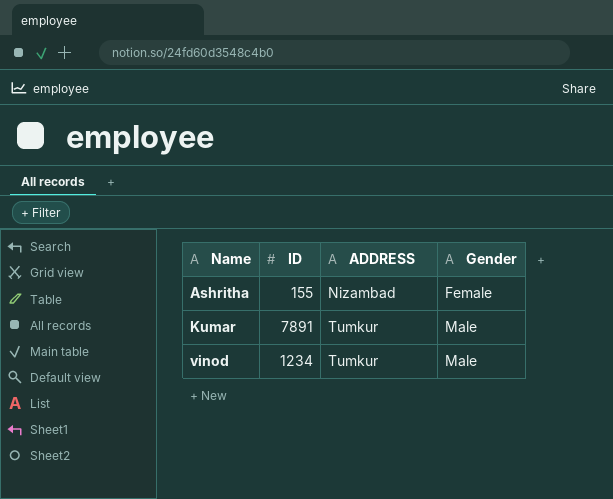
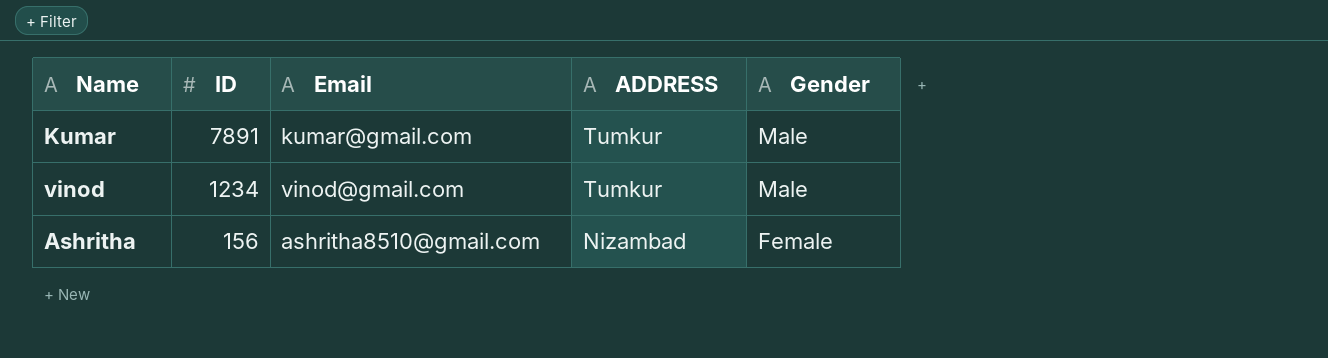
row order: Name ascending -> ID descending
column Email | position: none -> 3
Ashritha | ID: 155 -> 156

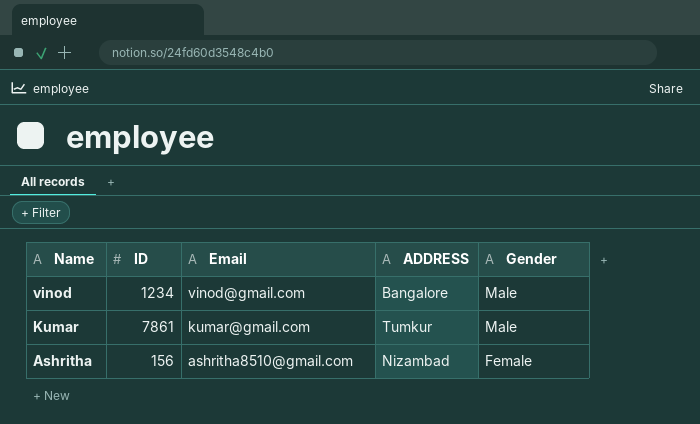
row order: ID descending -> Name descending
vinod | ADDRESS: Tumkur -> Bangalore
Kumar | ID: 7891 -> 7861

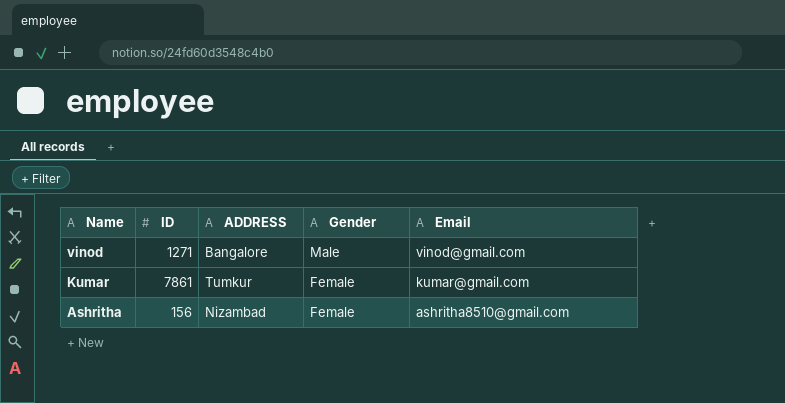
column Email | position: 3 -> 5
vinod | ID: 1234 -> 1271
Kumar | Gender: Male -> Female

